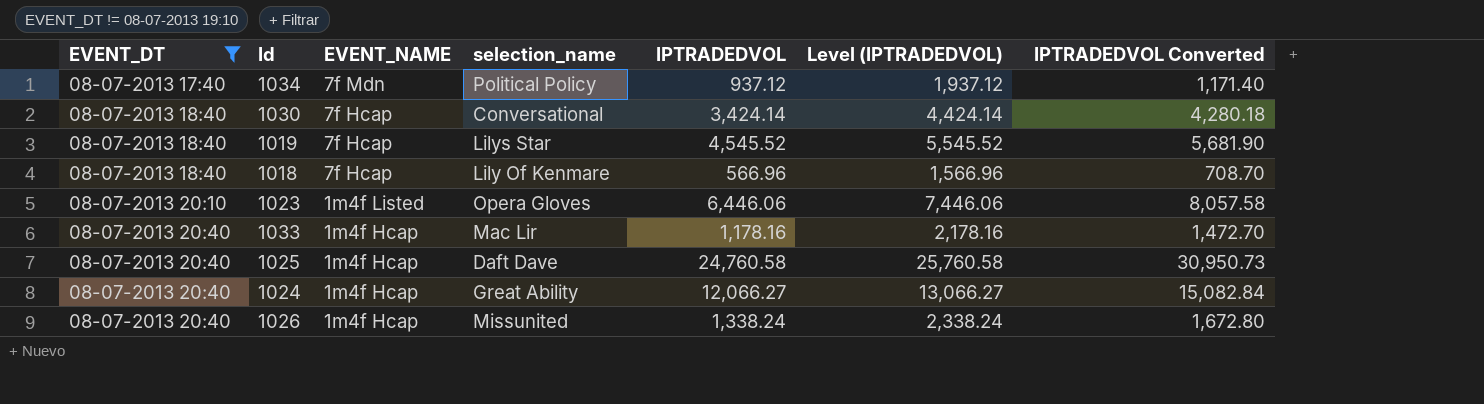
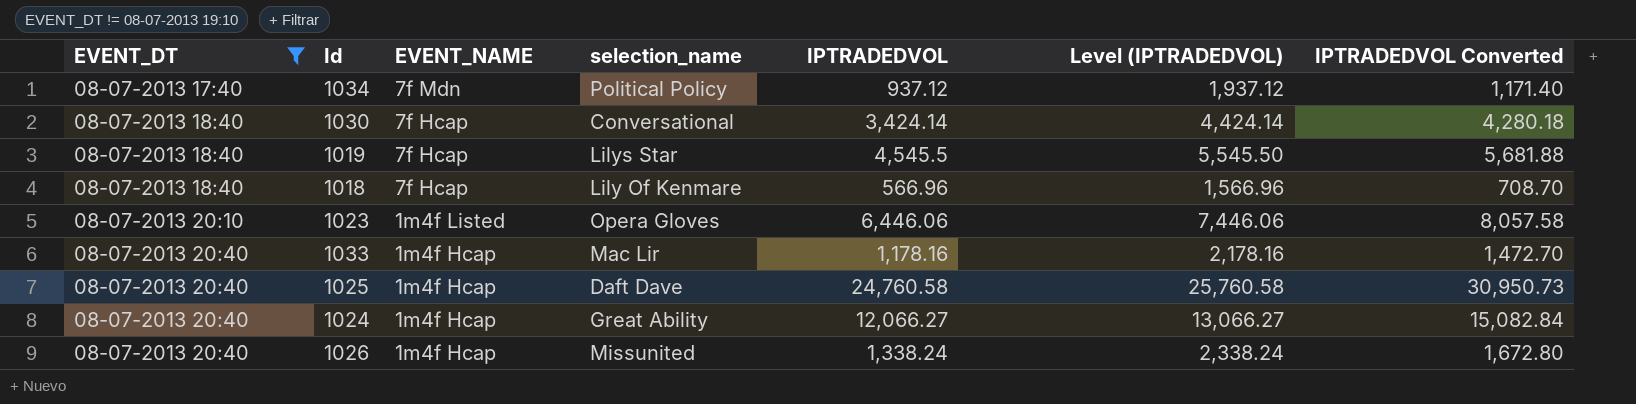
1019 | IPTRADEDVOL: 4,545.52 -> 4,545.5
1019 | Level (IPTRADEDVOL): 5,545.52 -> 5,545.50
1019 | IPTRADEDVOL Converted: 5,681.90 -> 5,681.88

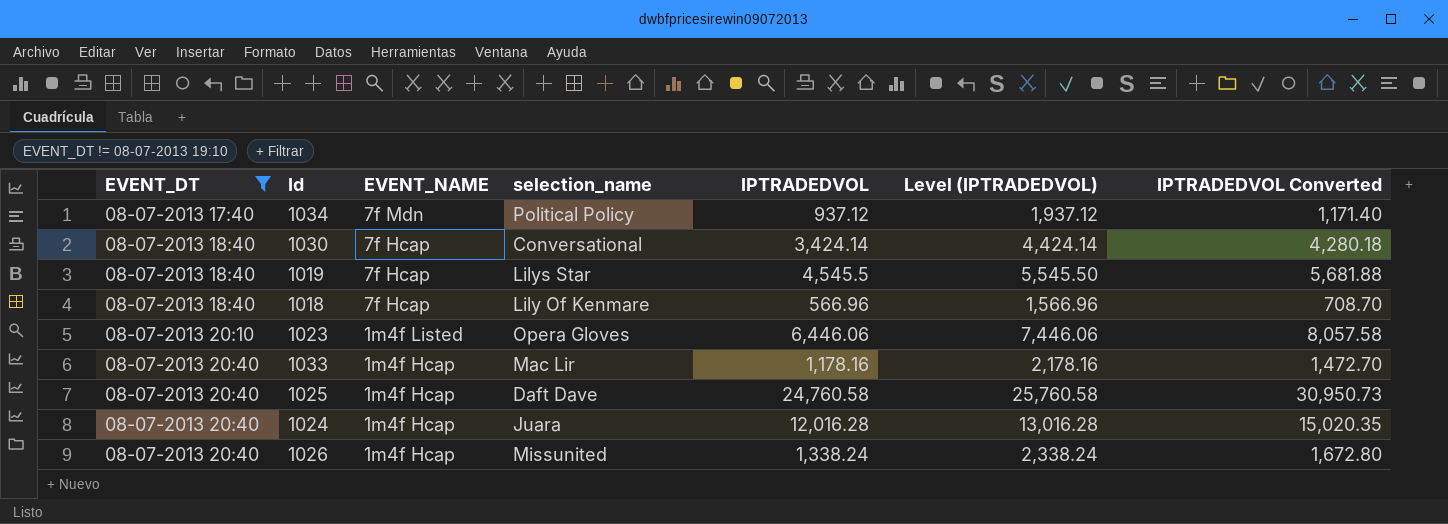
1024 | selection_name: Great Ability -> Juara
1024 | IPTRADEDVOL: 12,066.27 -> 12,016.28
1024 | Level (IPTRADEDVOL): 13,066.27 -> 13,016.28
1024 | IPTRADEDVOL Converted: 15,082.84 -> 15,020.35

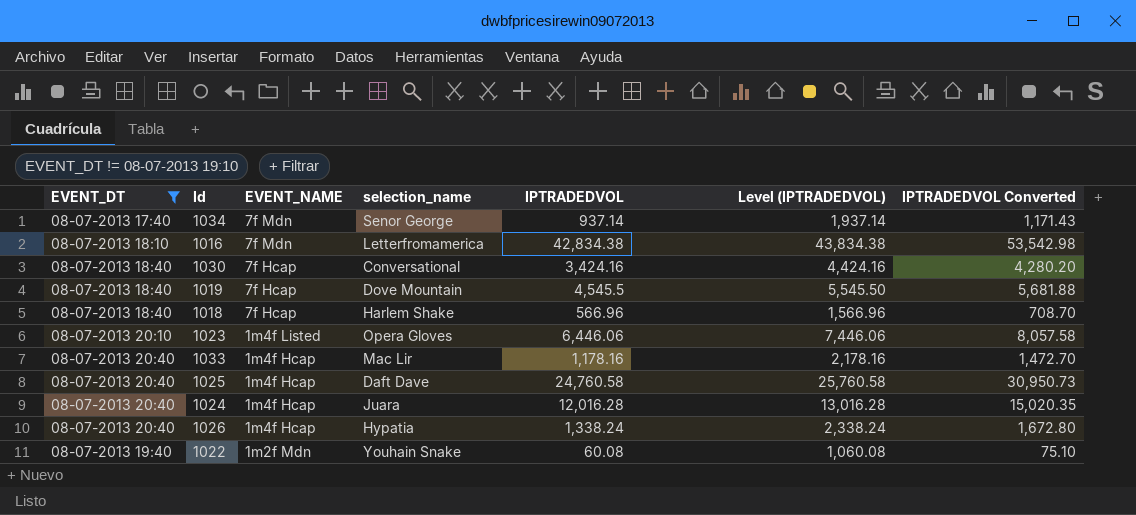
1034 | selection_name: Political Policy -> Senor George
1034 | IPTRADEDVOL: 937.12 -> 937.14
1034 | Level (IPTRADEDVOL): 1,937.12 -> 1,937.14
1034 | IPTRADEDVOL Converted: 1,171.40 -> 1,171.43
row 1016: none -> 08-07-2013 18:10 | 7f Mdn | Letterfromamerica | 42,834.38 | 43,834.38 | 53,542.98
1030 | IPTRADEDVOL: 3,424.14 -> 3,424.16
1030 | Level (IPTRADEDVOL): 4,424.14 -> 4,424.16
1030 | IPTRADEDVOL Converted: 4,280.18 -> 4,280.20
1019 | selection_name: Lilys Star -> Dove Mountain
1018 | selection_name: Lily Of Kenmare -> Harlem Shake
1026 | selection_name: Missunited -> Hypatia
row 1022: none -> 08-07-2013 19:40 | 1m2f Mdn | Youhain Snake | 60.08 | 1,060.08 | 75.10

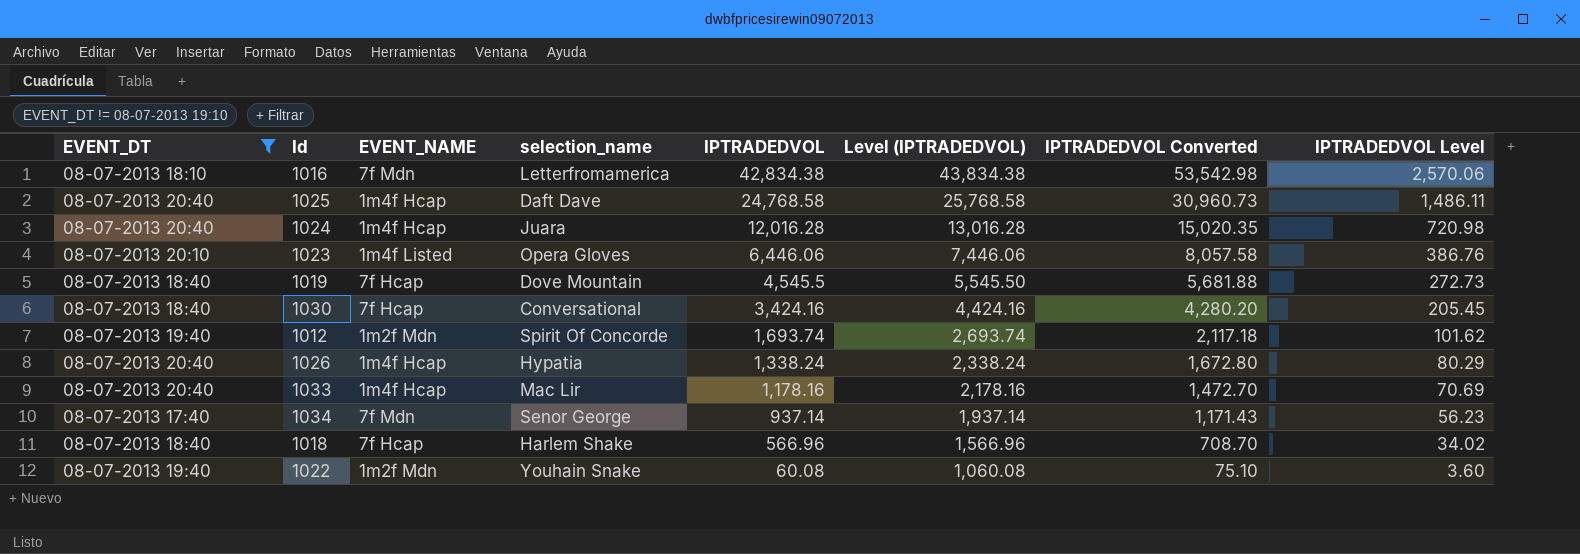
row order: EVENT_NAME descending -> IPTRADEDVOL descending
column IPTRADEDVOL Level | formula: none -> [IPTRADEDVOL] * 0.06
1025 | IPTRADEDVOL: 24,760.58 -> 24,768.58
1025 | Level (IPTRADEDVOL): 25,760.58 -> 25,768.58
1025 | IPTRADEDVOL Converted: 30,950.73 -> 30,960.73
row 1012: none -> 08-07-2013 19:40 | 1m2f Mdn | Spirit Of Concorde | 1,693.74 | 2,693.74 | 2,117.18 | 101.62

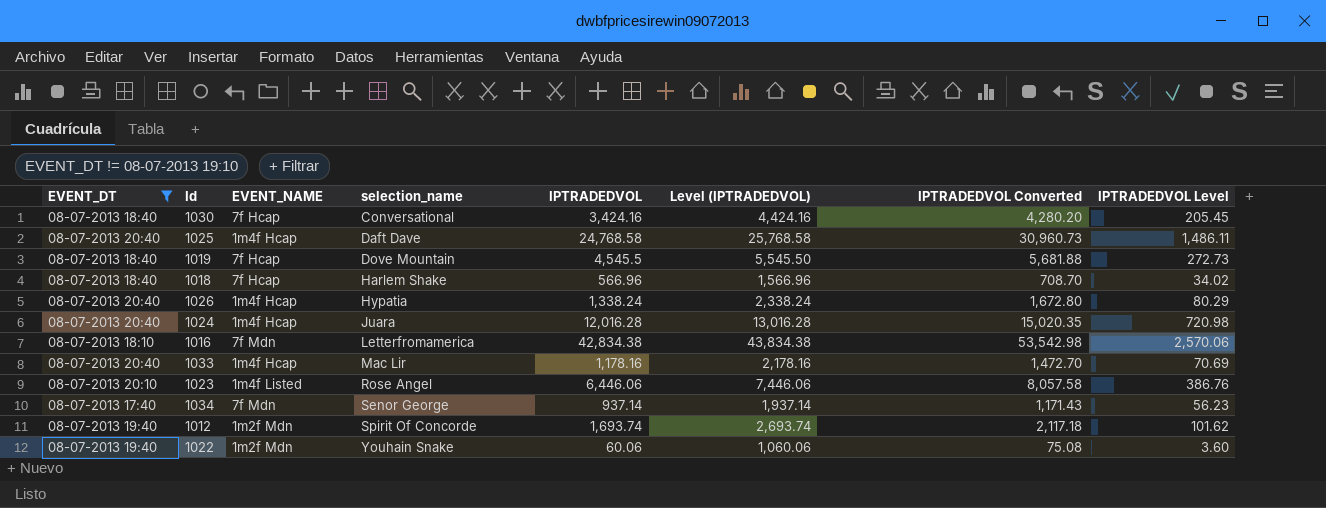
row order: IPTRADEDVOL descending -> selection_name ascending
1023 | selection_name: Opera Gloves -> Rose Angel
1022 | IPTRADEDVOL: 60.08 -> 60.06
1022 | Level (IPTRADEDVOL): 1,060.08 -> 1,060.06
1022 | IPTRADEDVOL Converted: 75.10 -> 75.08

